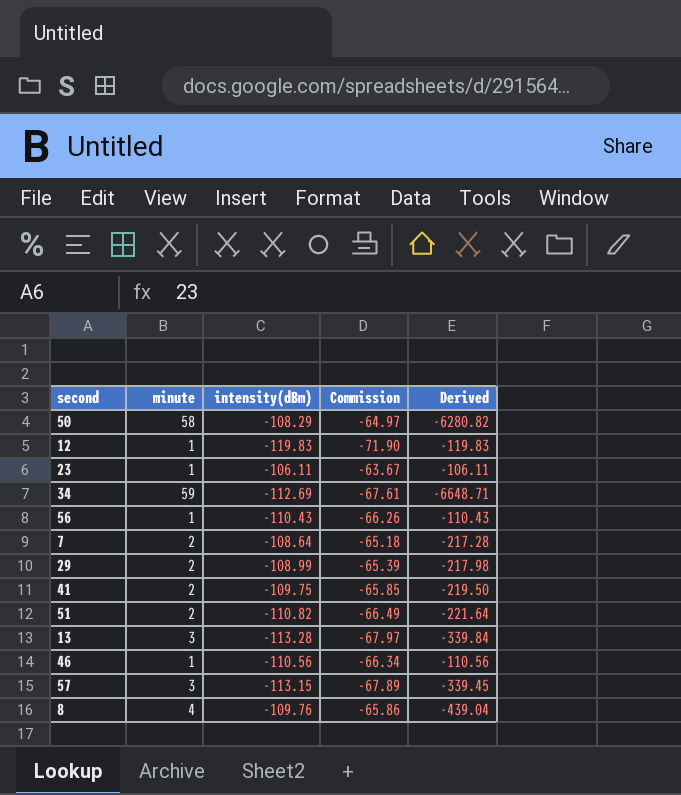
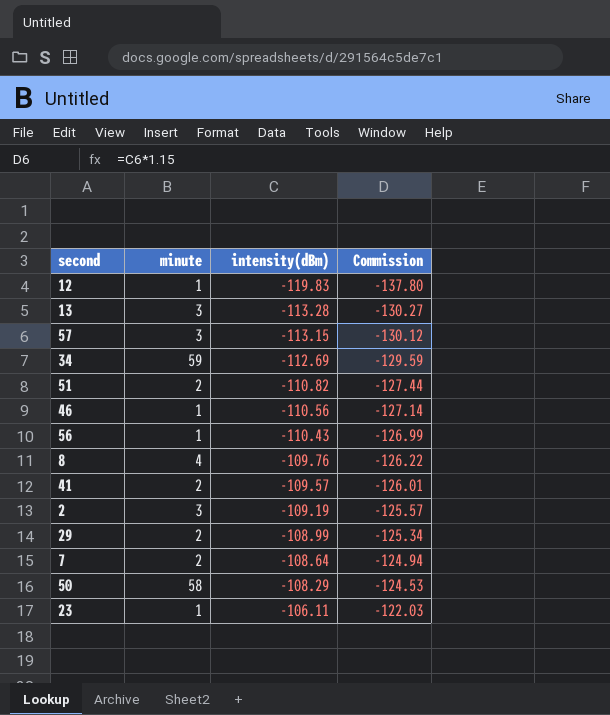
row order: none -> intensity(dBm) ascending
column Derived | formula: [minute] * [intensity(dBm)] -> none
column Commission | formula: [intensity(dBm)] * 0.6 -> [intensity(dBm)] * 1.15
41 | intensity(dBm): -109.75 -> -109.57
row 2: none -> 3 | -109.19 | -125.57

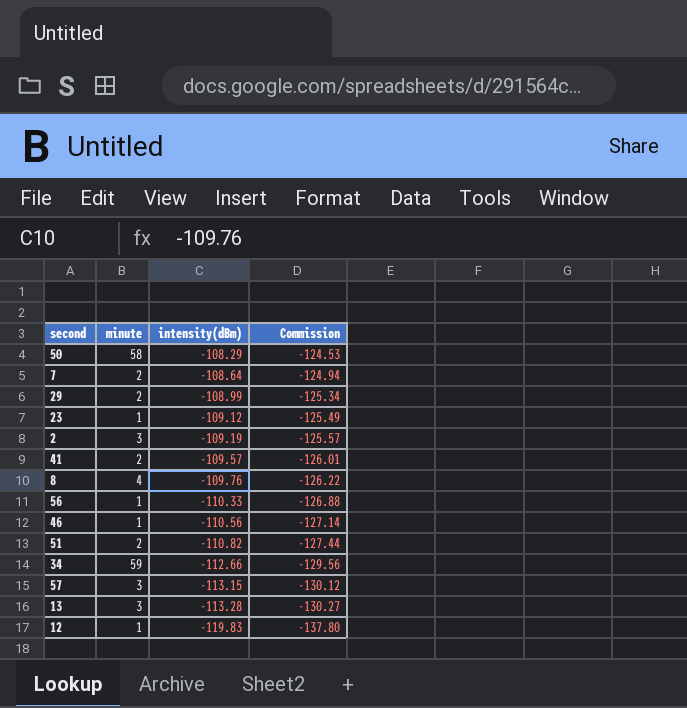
row order: intensity(dBm) ascending -> intensity(dBm) descending
23 | intensity(dBm): -106.11 -> -109.12
23 | Commission: -122.03 -> -125.49
56 | intensity(dBm): -110.43 -> -110.33
56 | Commission: -126.99 -> -126.88
34 | intensity(dBm): -112.69 -> -112.66
34 | Commission: -129.59 -> -129.56

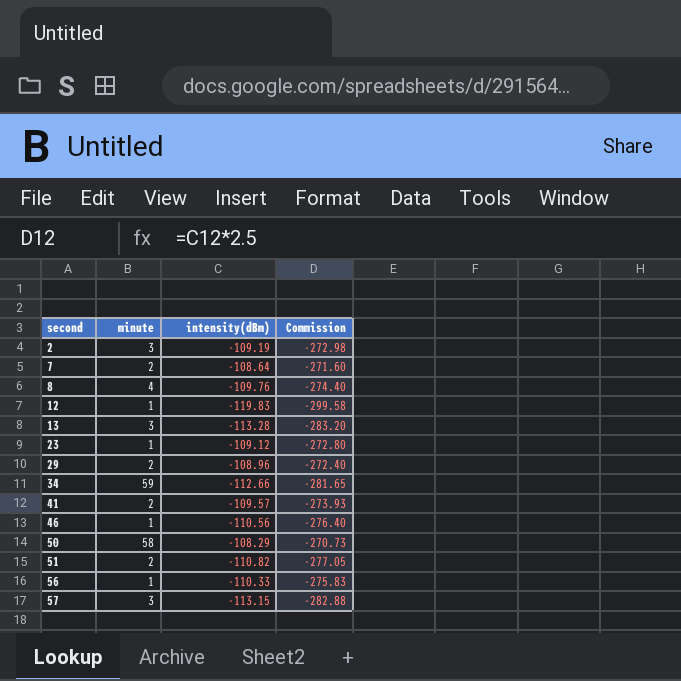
row order: intensity(dBm) descending -> second ascending
column Commission | formula: [intensity(dBm)] * 1.15 -> [intensity(dBm)] * 2.5
29 | intensity(dBm): -108.99 -> -108.96

